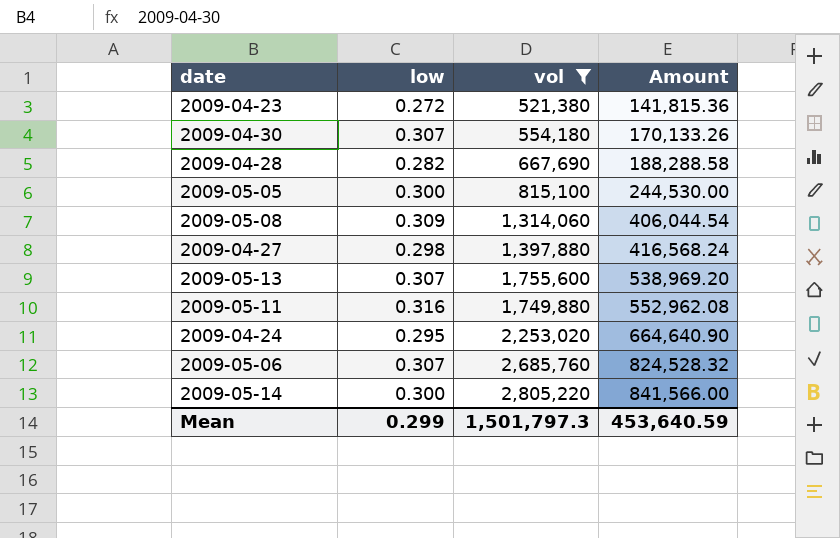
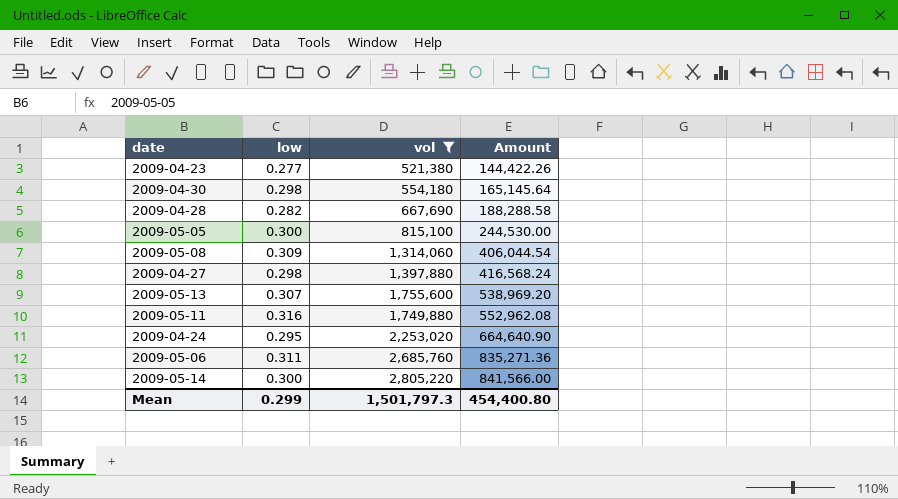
2009-04-23 | low: 0.272 -> 0.277
2009-04-23 | Amount: 141,815.36 -> 144,422.26
2009-04-30 | low: 0.307 -> 0.298
2009-04-30 | Amount: 170,133.26 -> 165,145.64
2009-05-06 | low: 0.307 -> 0.311
2009-05-06 | Amount: 824,528.32 -> 835,271.36
Mean | Amount: 453,640.59 -> 454,400.80

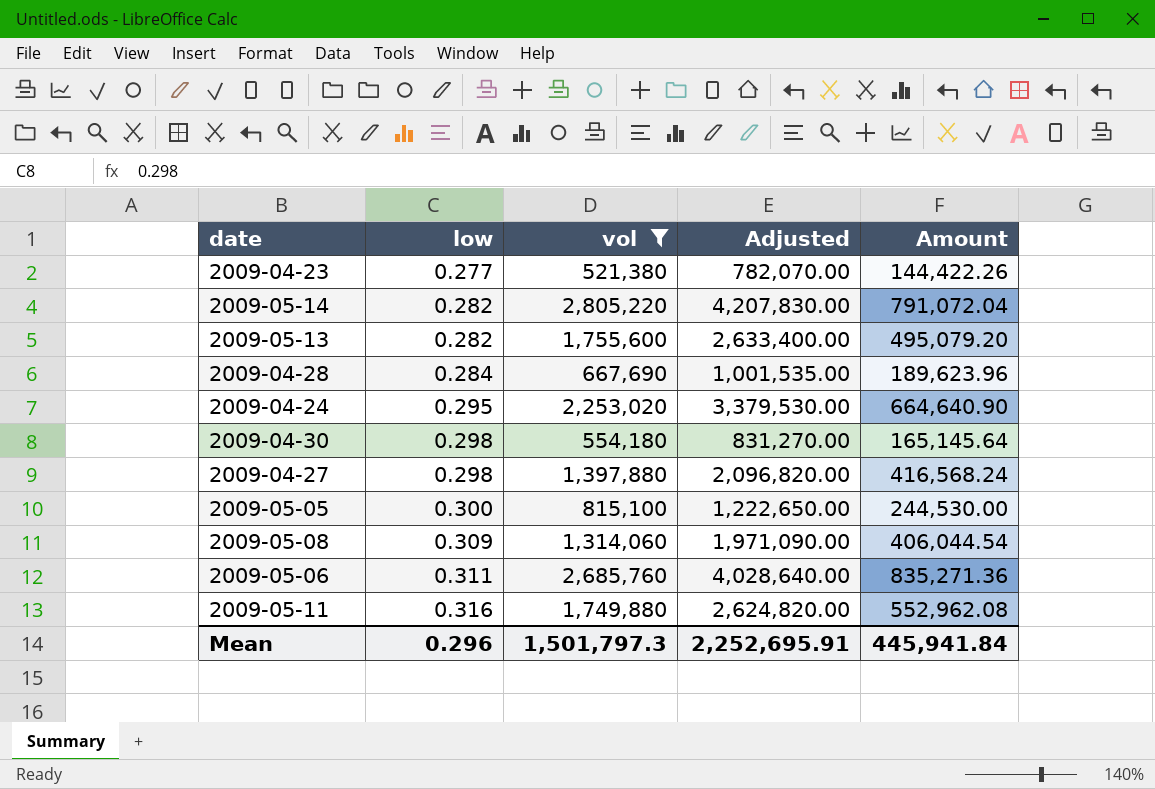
row order: Amount ascending -> low ascending
column Adjusted | formula: none -> [vol] * 1.5
2009-05-14 | low: 0.300 -> 0.282
2009-05-14 | Amount: 841,566.00 -> 791,072.04
2009-05-13 | low: 0.307 -> 0.282
2009-05-13 | Amount: 538,969.20 -> 495,079.20
2009-04-28 | low: 0.282 -> 0.284
2009-04-28 | Amount: 188,288.58 -> 189,623.96
Mean | low: 0.299 -> 0.296
Mean | Amount: 454,400.80 -> 445,941.84

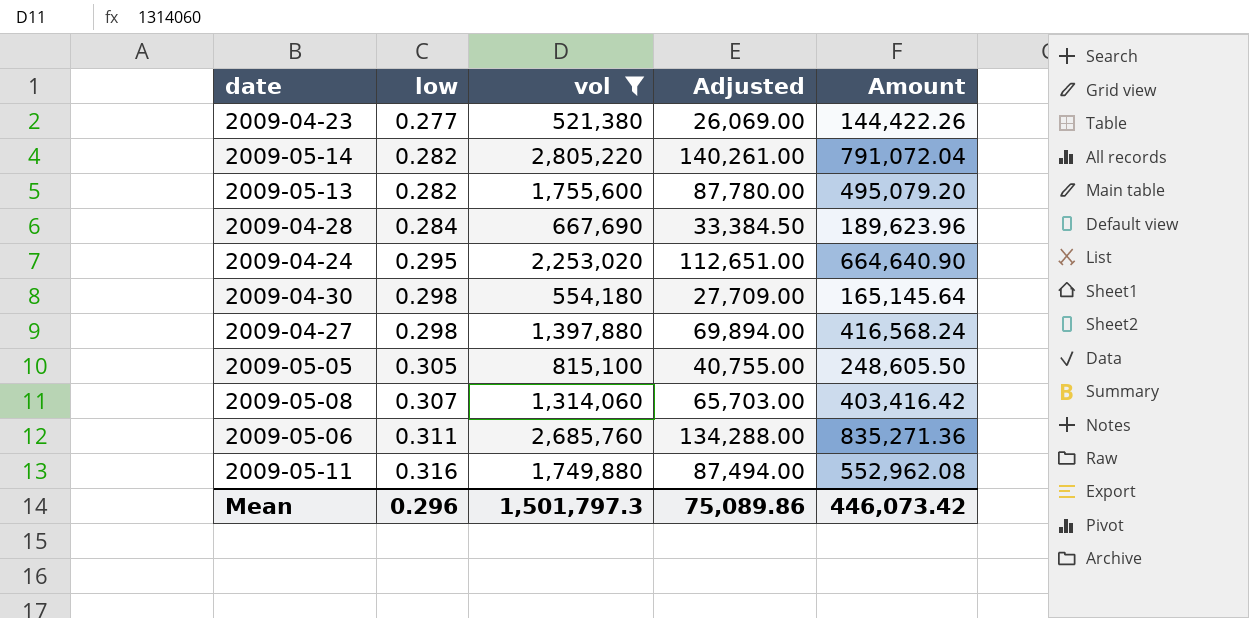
column Adjusted | formula: [vol] * 1.5 -> [vol] * 0.05
2009-05-05 | low: 0.300 -> 0.305
2009-05-05 | Amount: 244,530.00 -> 248,605.50
2009-05-08 | low: 0.309 -> 0.307
2009-05-08 | Amount: 406,044.54 -> 403,416.42
Mean | Adjusted: 2,252,695.91 -> 75,089.86
Mean | Amount: 445,941.84 -> 446,073.42

